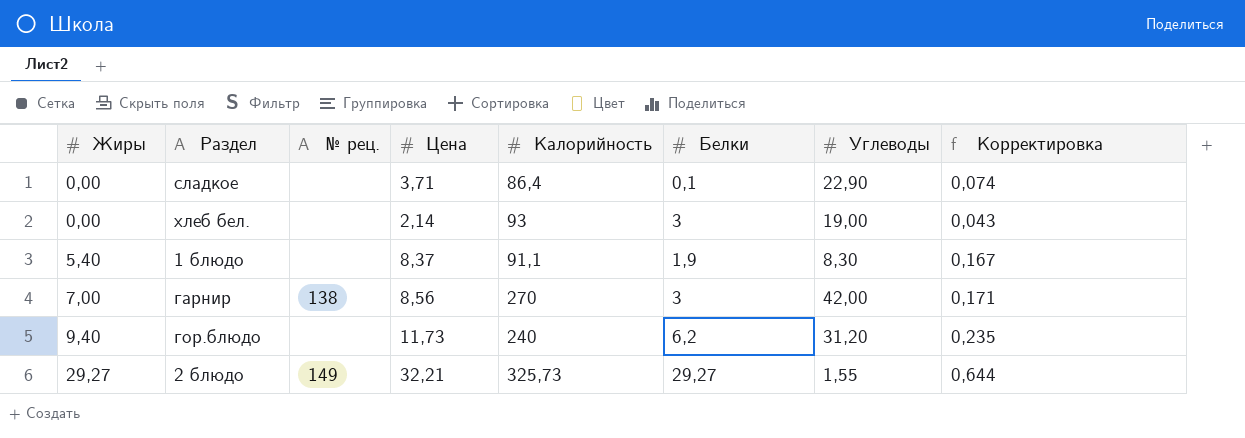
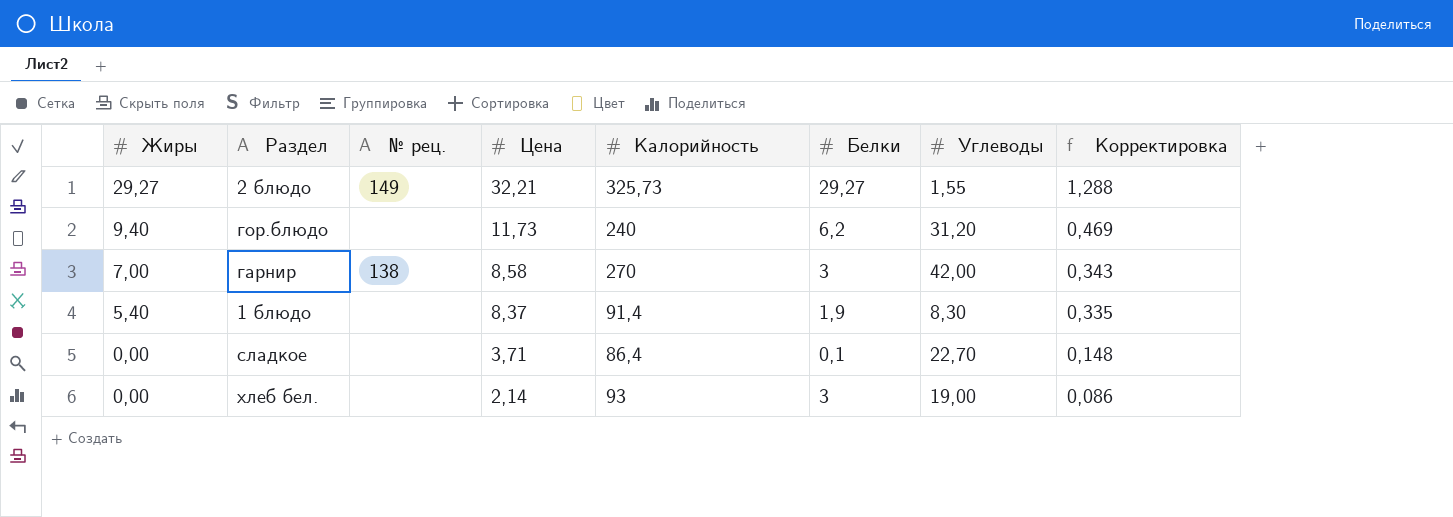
row order: Жиры ascending -> Жиры descending
column Корректировка | formula: [Цена] * 0,02 -> [Цена] * 0,04
гарнир | Цена: 8,56 -> 8,58
1 блюдо | Калорийность: 91,1 -> 91,4
сладкое | Углеводы: 22,90 -> 22,70

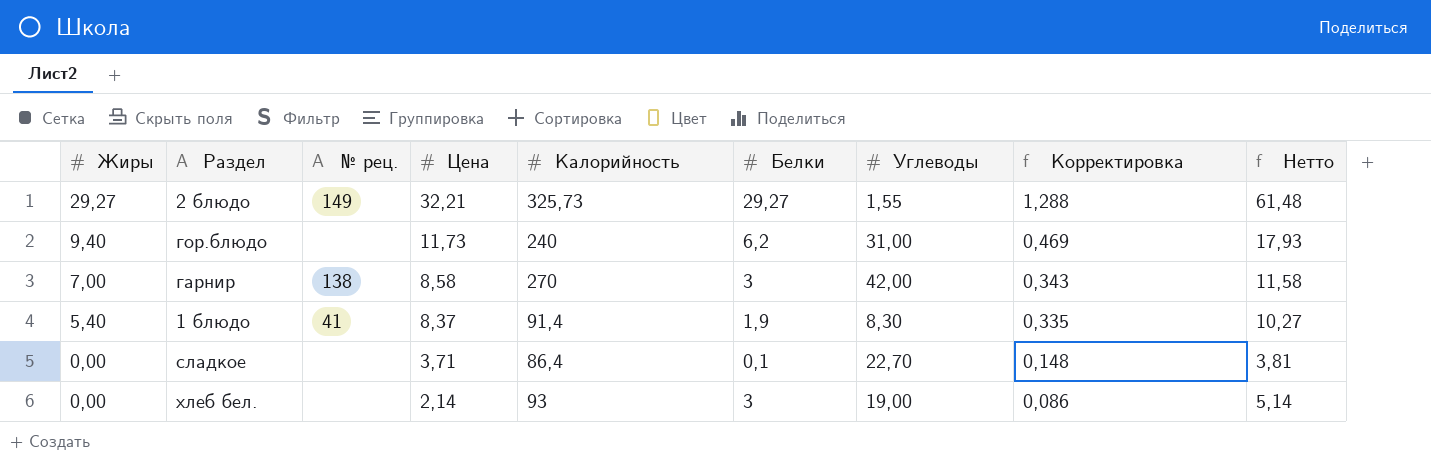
column Нетто | formula: none -> [Цена] + [Белки]
гор.блюдо | Углеводы: 31,20 -> 31,00
1 блюдо | № рец.: none -> 41

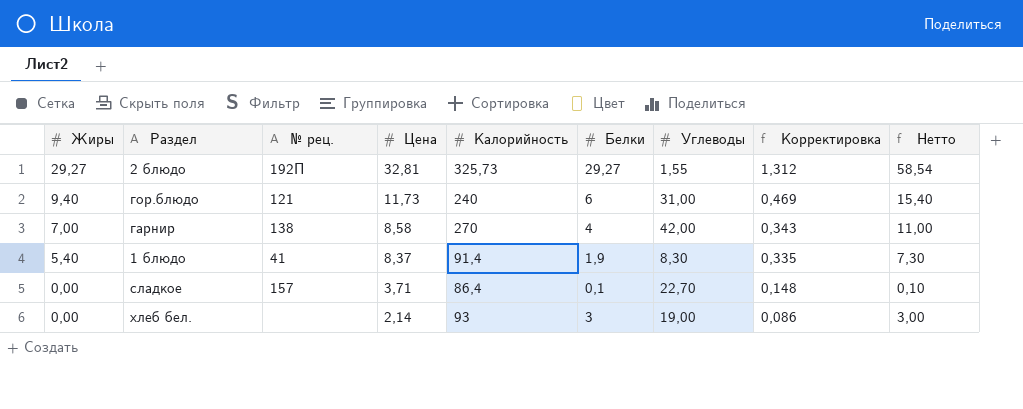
column Нетто | formula: [Цена] + [Белки] -> [Жиры] + [Белки]
2 блюдо | № рец.: 149 -> 192П
2 блюдо | Цена: 32,21 -> 32,81
2 блюдо | Корректировка: 1,288 -> 1,312
гор.блюдо | № рец.: none -> 121
гор.блюдо | Белки: 6,2 -> 6
гарнир | Белки: 3 -> 4
сладкое | № рец.: none -> 157

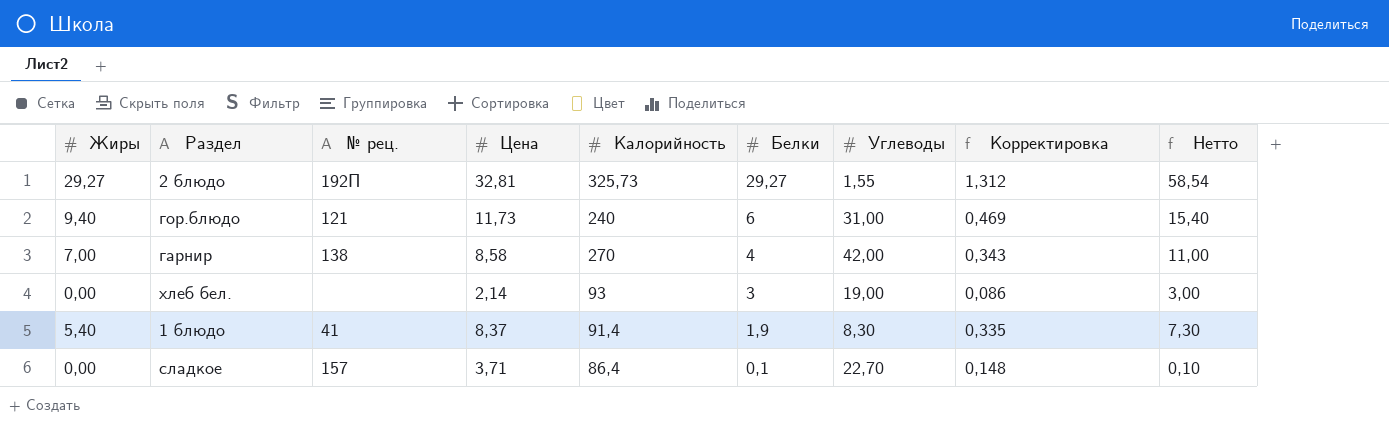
row order: Жиры descending -> Белки descending

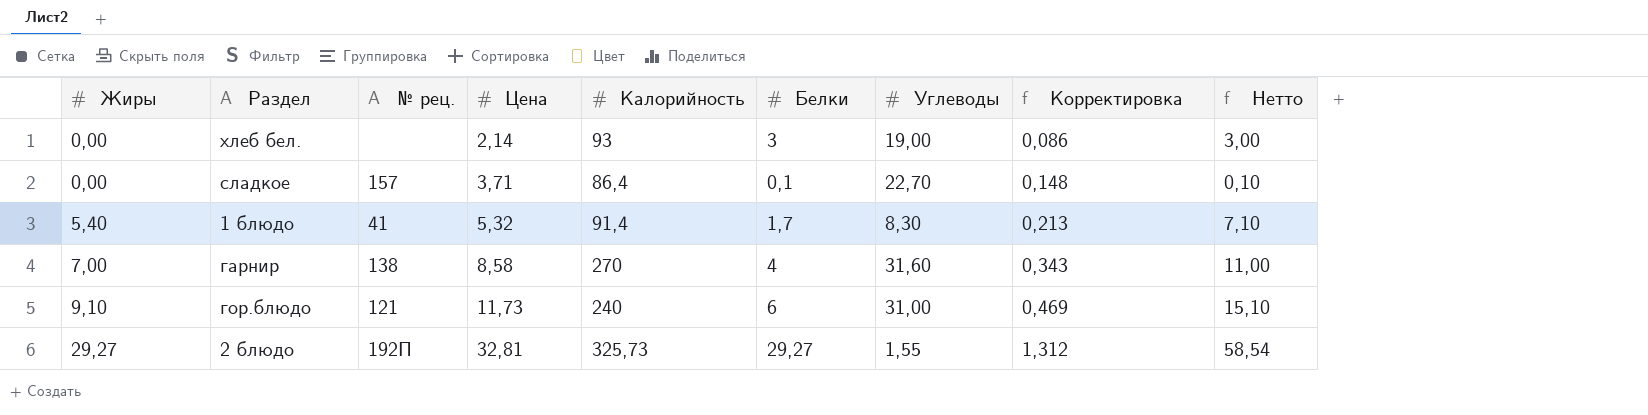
row order: Белки descending -> Жиры ascending
1 блюдо | Цена: 8,37 -> 5,32
1 блюдо | Белки: 1,9 -> 1,7
1 блюдо | Корректировка: 0,335 -> 0,213
1 блюдо | Нетто: 7,30 -> 7,10
гарнир | Углеводы: 42,00 -> 31,60
гор.блюдо | Жиры: 9,40 -> 9,10
гор.блюдо | Нетто: 15,40 -> 15,10

